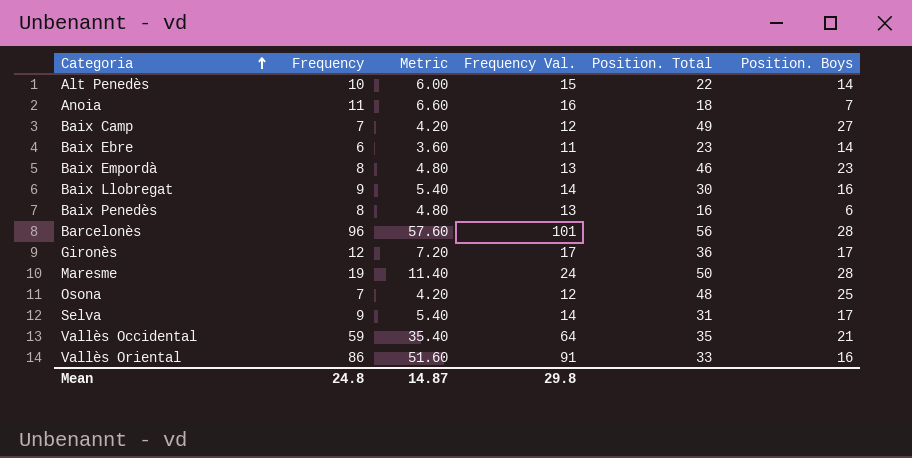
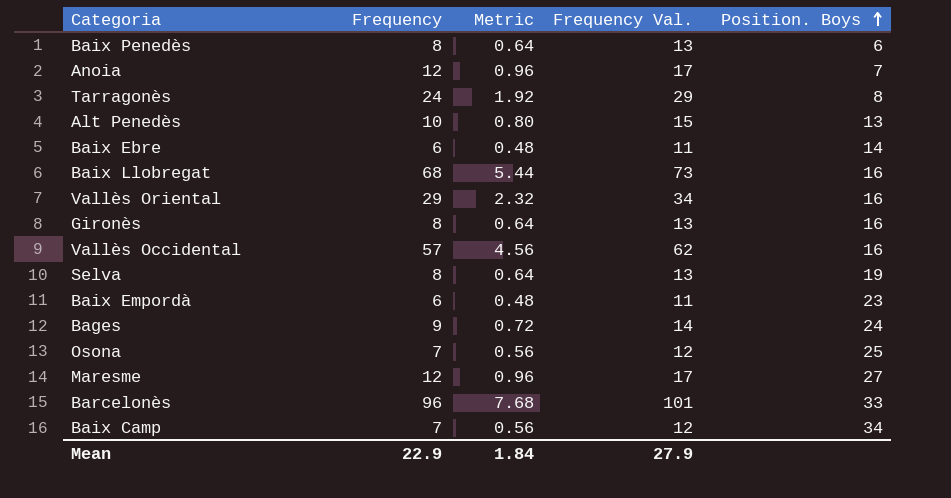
row order: Categoria ascending -> Position. Boys ascending
column Position. Total | position: 5 -> none
column Metric | formula: [Frequency] * 0.6 -> [Frequency] * 0.08
Anoia | Frequency: 11 -> 12
Anoia | Frequency Val.: 16 -> 17
row Tarragonès: none -> 24 | 1.92 | 29 | 8
Alt Penedès | Position. Boys: 14 -> 13
Baix Llobregat | Frequency: 9 -> 68
Baix Llobregat | Frequency Val.: 14 -> 73
Vallès Oriental | Frequency: 86 -> 29
Vallès Oriental | Frequency Val.: 91 -> 34
Gironès | Frequency: 12 -> 8
Gironès | Frequency Val.: 17 -> 13
Gironès | Position. Boys: 17 -> 16
Vallès Occidental | Frequency: 59 -> 57
Vallès Occidental | Frequency Val.: 64 -> 62
Vallès Occidental | Position. Boys: 21 -> 16
Selva | Frequency: 9 -> 8
Selva | Frequency Val.: 14 -> 13
Selva | Position. Boys: 17 -> 19
Baix Empordà | Frequency: 8 -> 6
Baix Empordà | Frequency Val.: 13 -> 11
row Bages: none -> 9 | 0.72 | 14 | 24
Maresme | Frequency: 19 -> 12
Maresme | Frequency Val.: 24 -> 17
Maresme | Position. Boys: 28 -> 27
Barcelonès | Position. Boys: 28 -> 33
Baix Camp | Position. Boys: 27 -> 34
Mean | Frequency: 24.8 -> 22.9
Mean | Metric: 14.87 -> 1.84
Mean | Frequency Val.: 29.8 -> 27.9

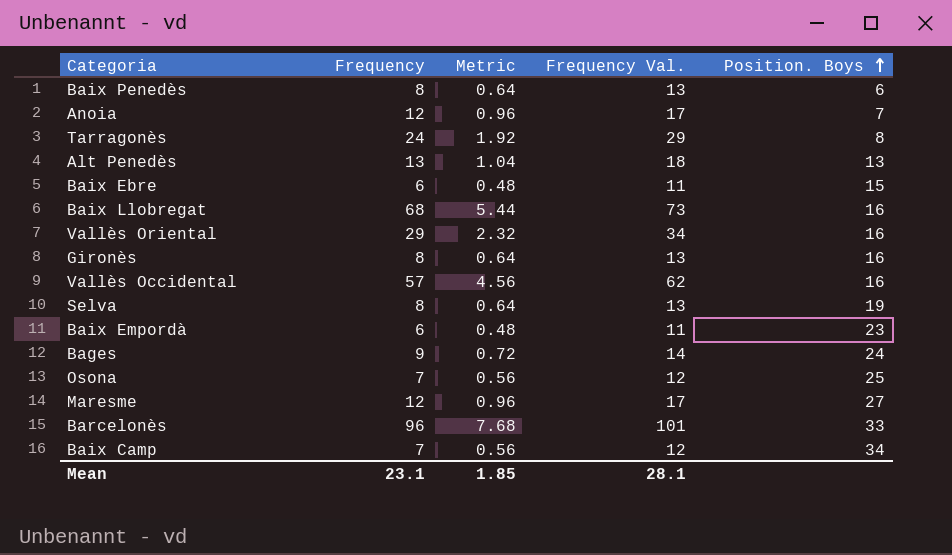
Alt Penedès | Frequency: 10 -> 13
Alt Penedès | Metric: 0.80 -> 1.04
Alt Penedès | Frequency Val.: 15 -> 18
Baix Ebre | Position. Boys: 14 -> 15
Mean | Frequency: 22.9 -> 23.1
Mean | Metric: 1.84 -> 1.85
Mean | Frequency Val.: 27.9 -> 28.1

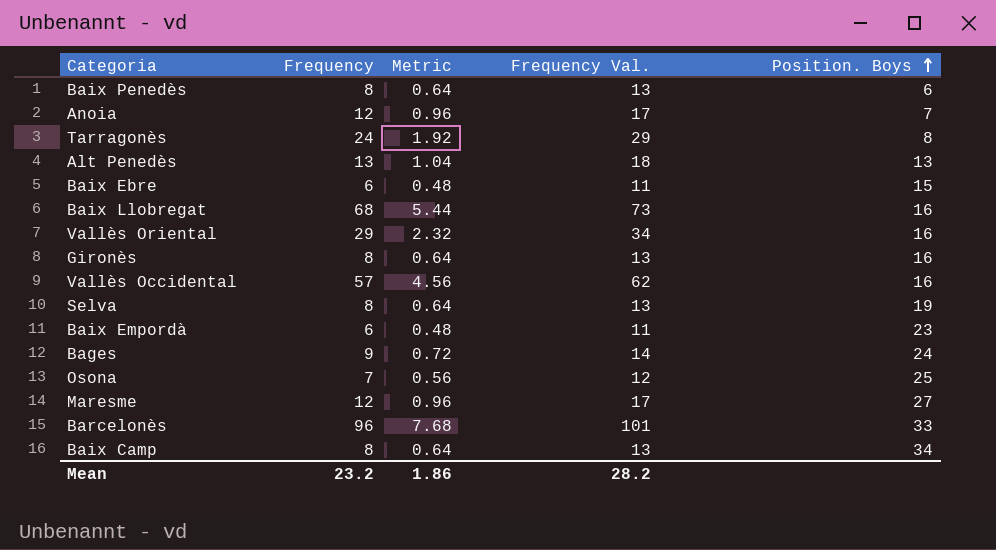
Baix Camp | Frequency: 7 -> 8
Baix Camp | Metric: 0.56 -> 0.64
Baix Camp | Frequency Val.: 12 -> 13
Mean | Frequency: 23.1 -> 23.2
Mean | Metric: 1.85 -> 1.86
Mean | Frequency Val.: 28.1 -> 28.2

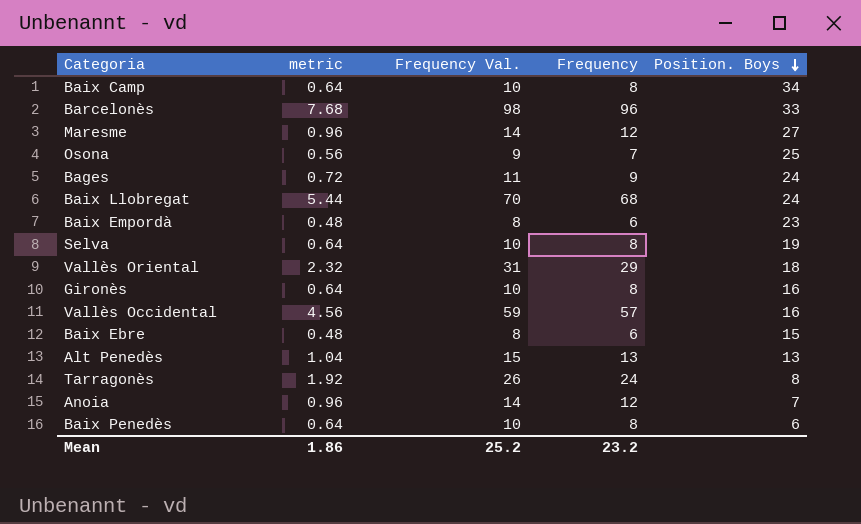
row order: Position. Boys ascending -> Position. Boys descending
column name: Metric -> metric
column Frequency Val. | formula: [Frequency] + 5 -> [Frequency] + 2
column Frequency | position: 2 -> 4
Baix Llobregat | Position. Boys: 16 -> 24
Vallès Oriental | Position. Boys: 16 -> 18
Mean | Frequency Val.: 28.2 -> 25.2

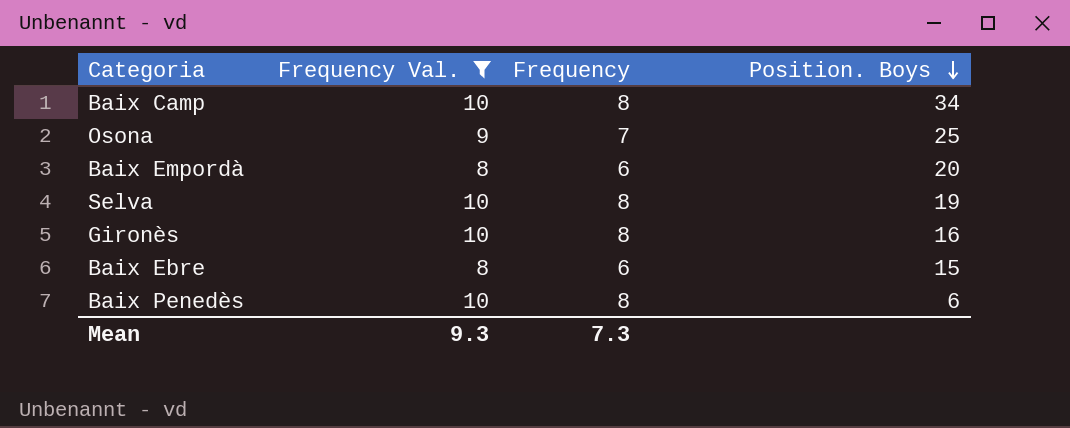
filter: none -> Frequency Val. <= 10
column metric | formula: [Frequency] * 0.08 -> none
Baix Empordà | Position. Boys: 23 -> 20
Mean | Frequency Val.: 25.2 -> 9.3
Mean | Frequency: 23.2 -> 7.3

